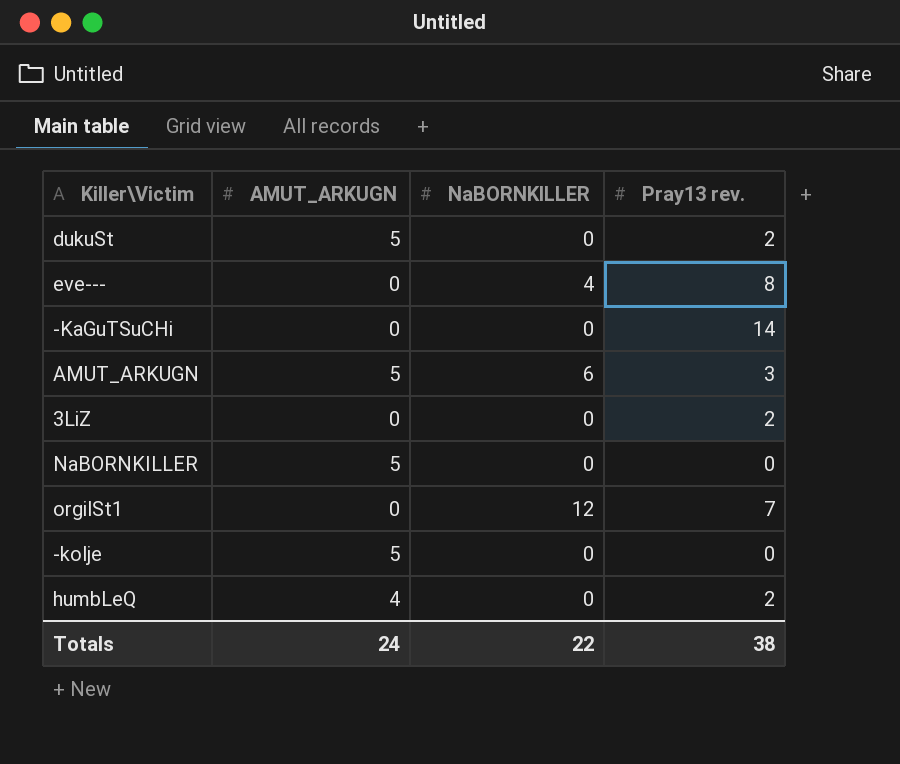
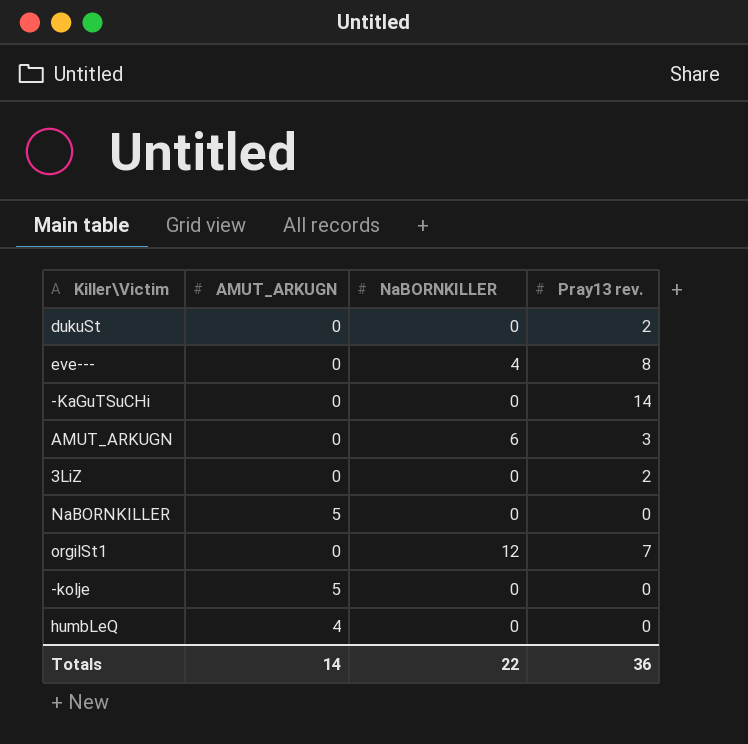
dukuSt | AMUT_ARKUGN: 5 -> 0
AMUT_ARKUGN | AMUT_ARKUGN: 5 -> 0
humbLeQ | Pray13 rev.: 2 -> 0
Totals | AMUT_ARKUGN: 24 -> 14
Totals | Pray13 rev.: 38 -> 36

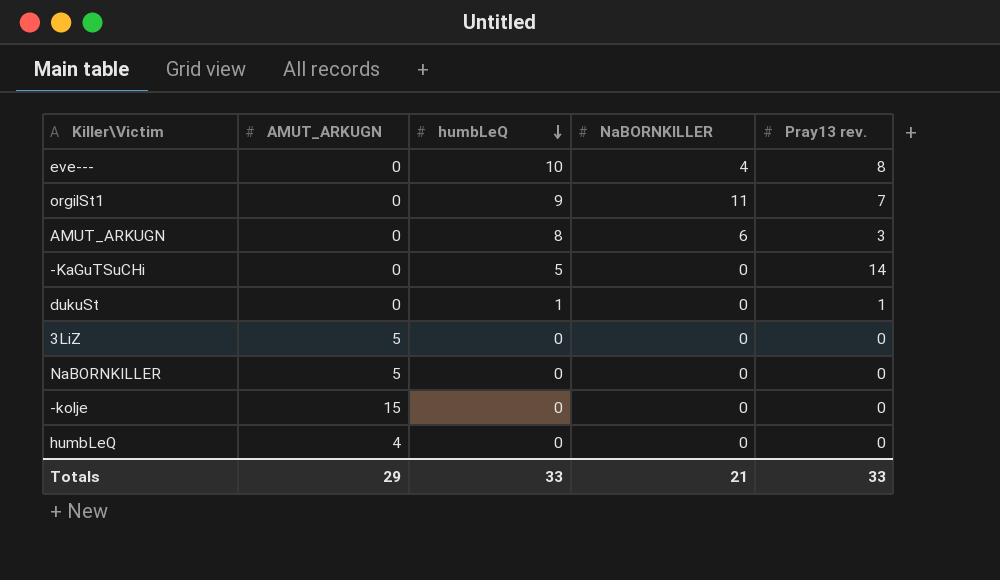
row order: none -> humbLeQ descending
column humbLeQ | position: none -> 3
orgilSt1 | NaBORNKILLER: 12 -> 11
dukuSt | Pray13 rev.: 2 -> 1
3LiZ | AMUT_ARKUGN: 0 -> 5
3LiZ | Pray13 rev.: 2 -> 0
-kolje | AMUT_ARKUGN: 5 -> 15
Totals | AMUT_ARKUGN: 14 -> 29
Totals | NaBORNKILLER: 22 -> 21
Totals | Pray13 rev.: 36 -> 33

